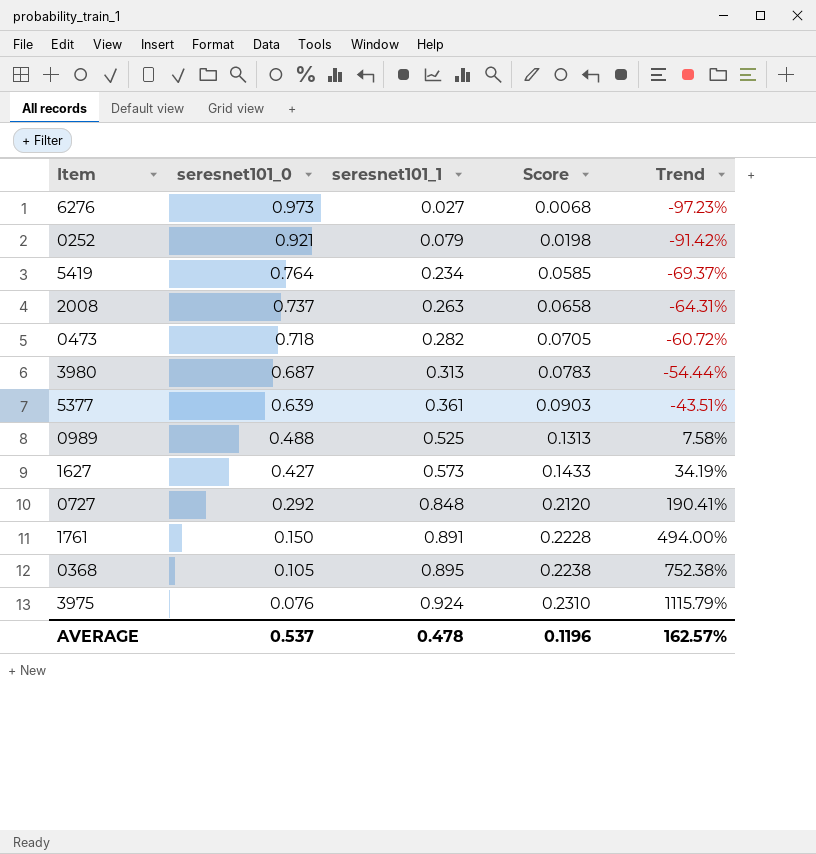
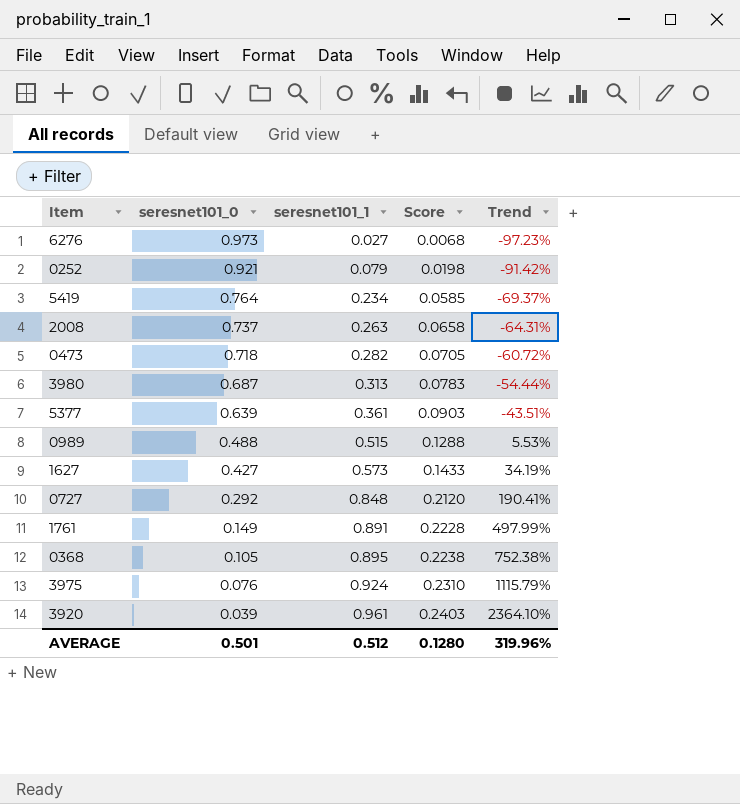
0989 | seresnet101_1: 0.525 -> 0.515
0989 | Score: 0.1313 -> 0.1288
0989 | Trend: 7.58% -> 5.53%
1761 | seresnet101_0: 0.150 -> 0.149
1761 | Trend: 494.00% -> 497.99%
row 3920: none -> 0.039 | 0.961 | 0.2403 | 2364.10%
AVERAGE | seresnet101_0: 0.537 -> 0.501
AVERAGE | seresnet101_1: 0.478 -> 0.512
AVERAGE | Score: 0.1196 -> 0.1280
AVERAGE | Trend: 162.57% -> 319.96%

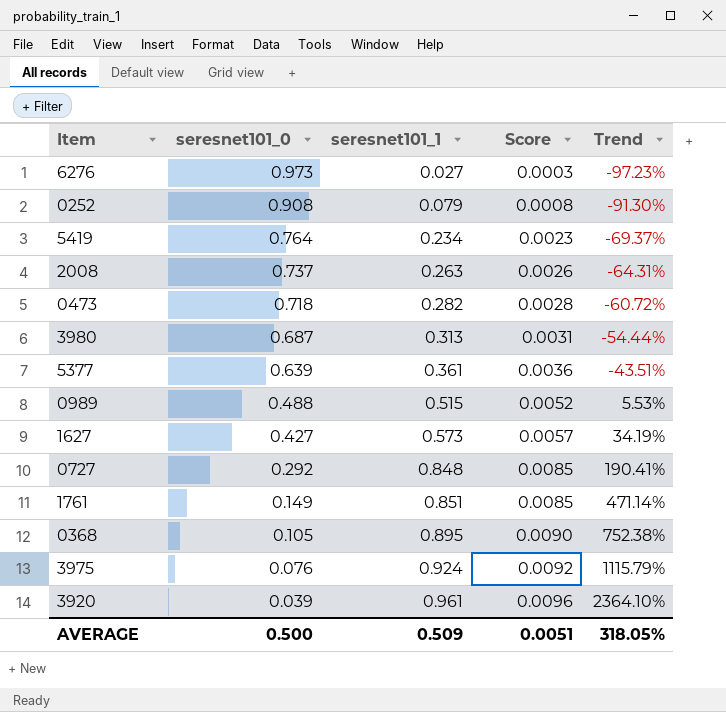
column Score | formula: [seresnet101_1] * 0.25 -> [seresnet101_1] * 0.01
0252 | seresnet101_0: 0.921 -> 0.908
0252 | Trend: -91.42% -> -91.30%
1761 | seresnet101_1: 0.891 -> 0.851
1761 | Trend: 497.99% -> 471.14%
AVERAGE | seresnet101_0: 0.501 -> 0.500
AVERAGE | seresnet101_1: 0.512 -> 0.509
AVERAGE | Score: 0.1280 -> 0.0051
AVERAGE | Trend: 319.96% -> 318.05%

